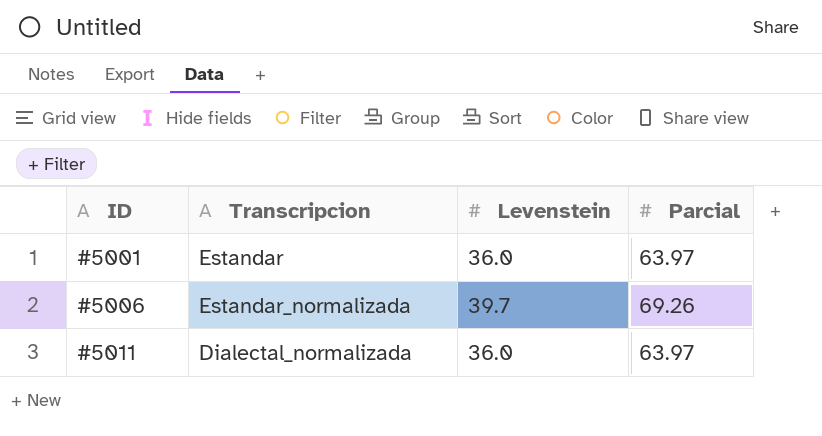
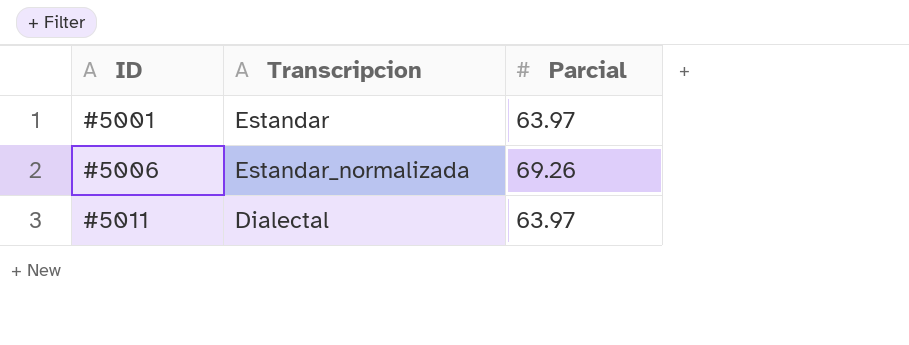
column Levenstein | position: 3 -> none
#5011 | Transcripcion: Dialectal_normalizada -> Dialectal

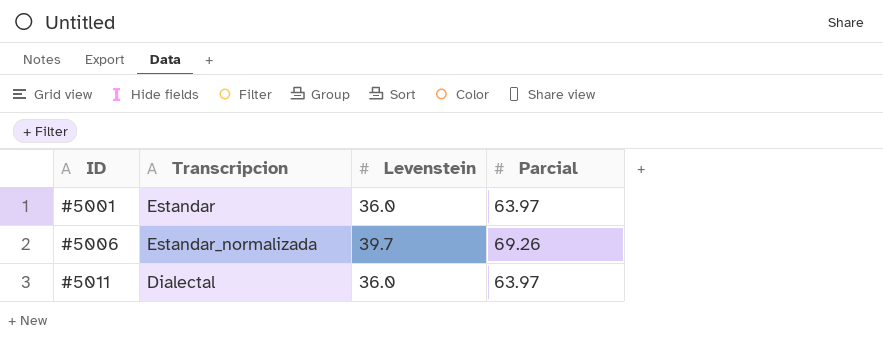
column Levenstein | position: none -> 3

